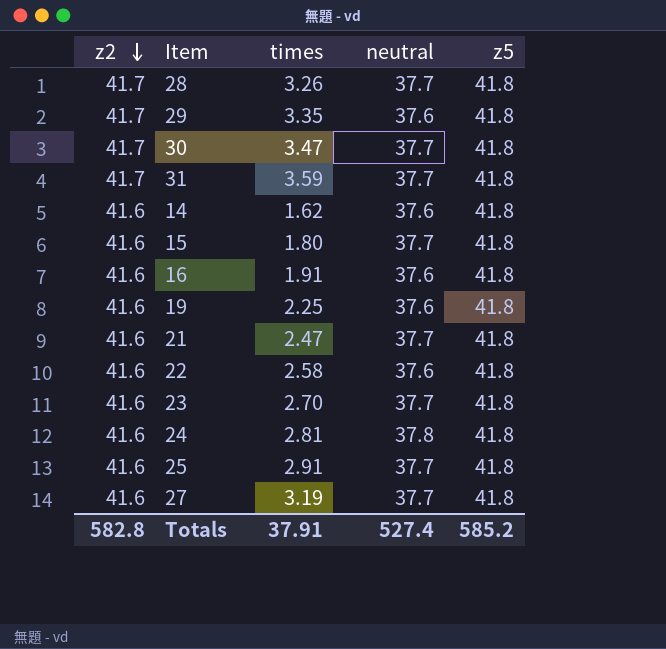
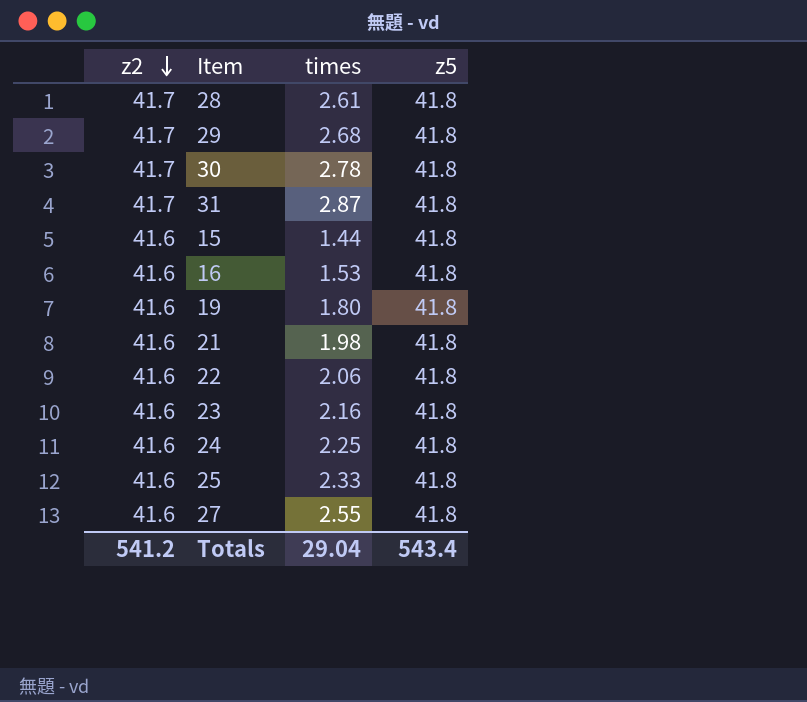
column neutral | position: 4 -> none
row 14: 41.6 | 1.62 | 37.6 | 41.8 -> none
28 | times: 3.26 -> 2.61
29 | times: 3.35 -> 2.68
30 | times: 3.47 -> 2.78
31 | times: 3.59 -> 2.87
15 | times: 1.80 -> 1.44
16 | times: 1.91 -> 1.53
19 | times: 2.25 -> 1.80
21 | times: 2.47 -> 1.98
22 | times: 2.58 -> 2.06
23 | times: 2.70 -> 2.16
24 | times: 2.81 -> 2.25
25 | times: 2.91 -> 2.33
27 | times: 3.19 -> 2.55
Totals | z2: 582.8 -> 541.2
Totals | times: 37.91 -> 29.04
Totals | z5: 585.2 -> 543.4

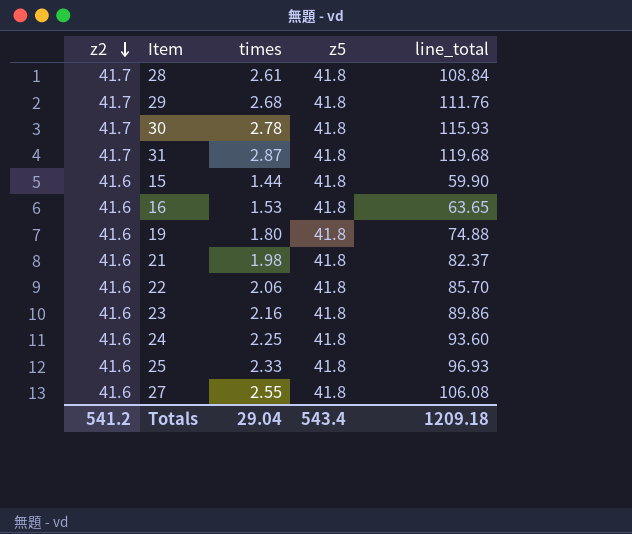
column line_total | formula: none -> [z2] * [times]

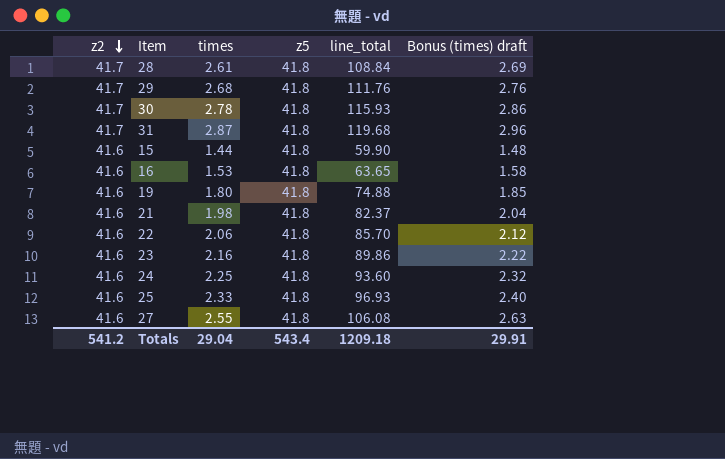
column Bonus (times) draft | formula: none -> [times] * 1.03

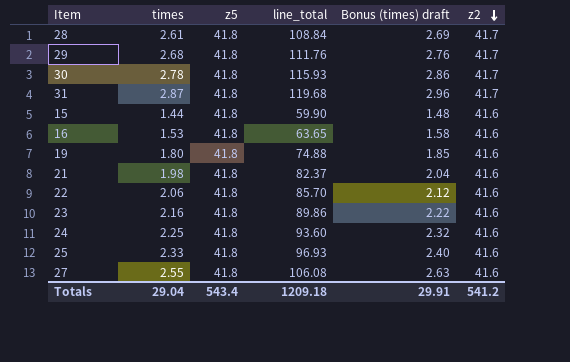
column z2 | position: 1 -> 6

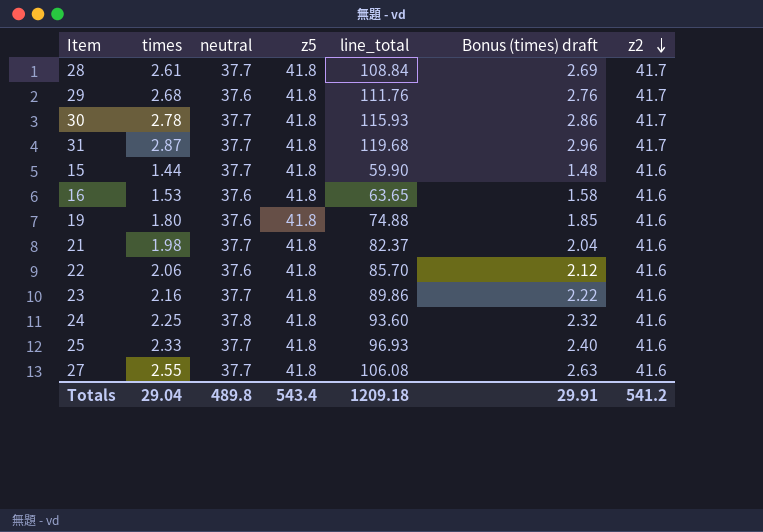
column neutral | position: none -> 3

